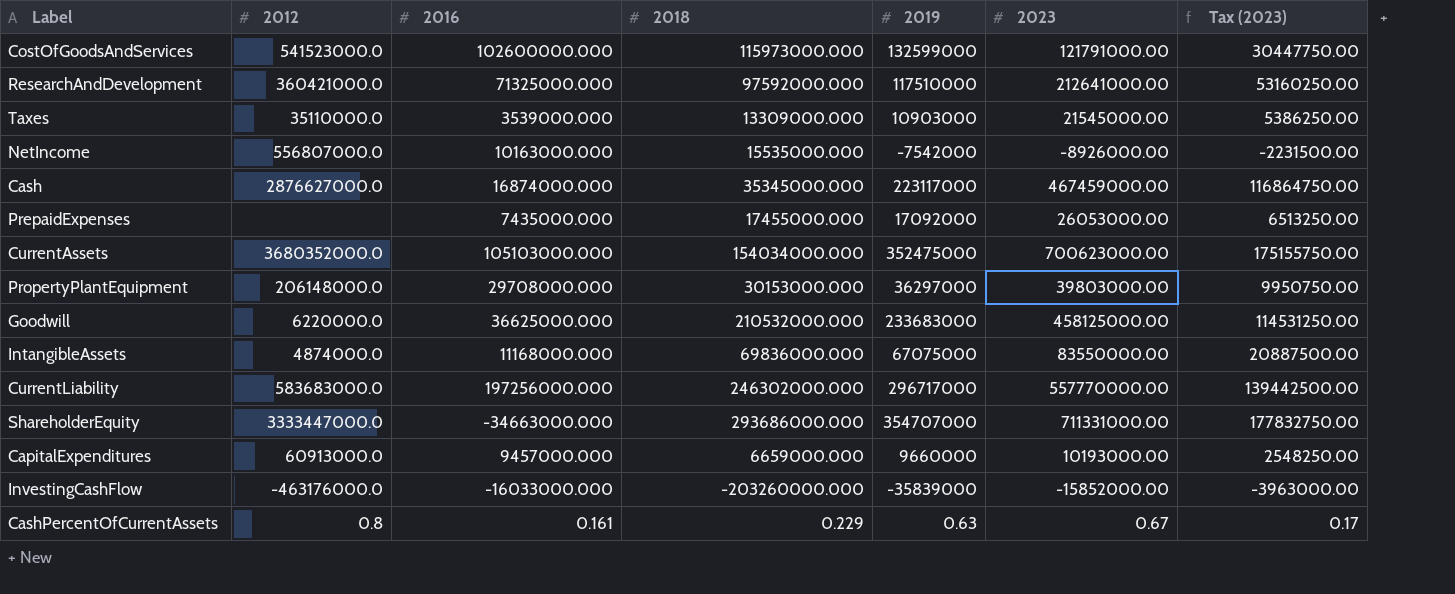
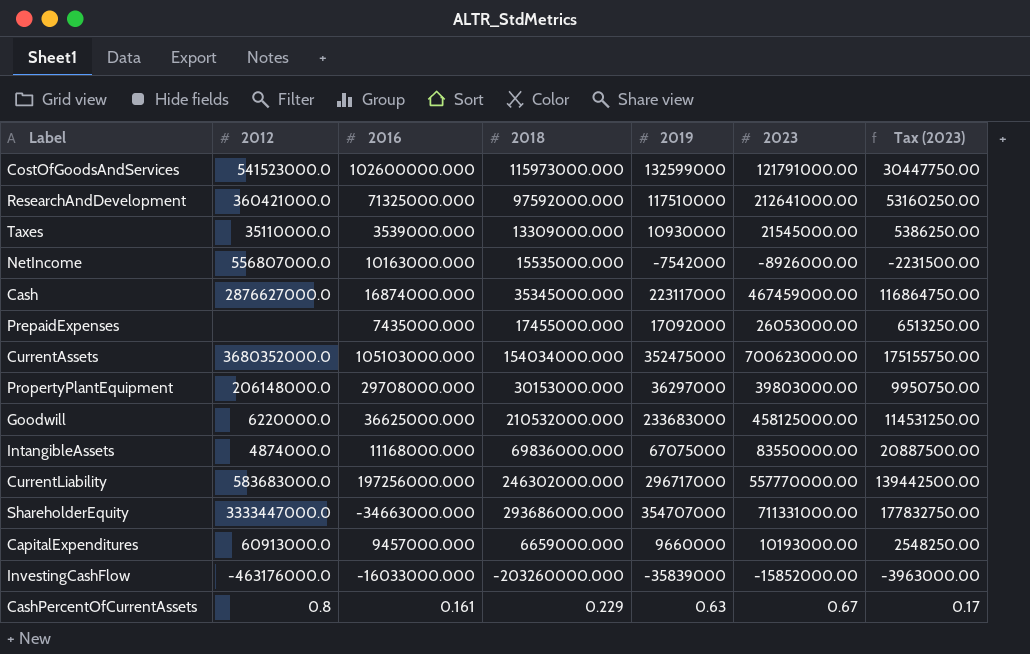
Taxes | 2019: 10903000 -> 10930000

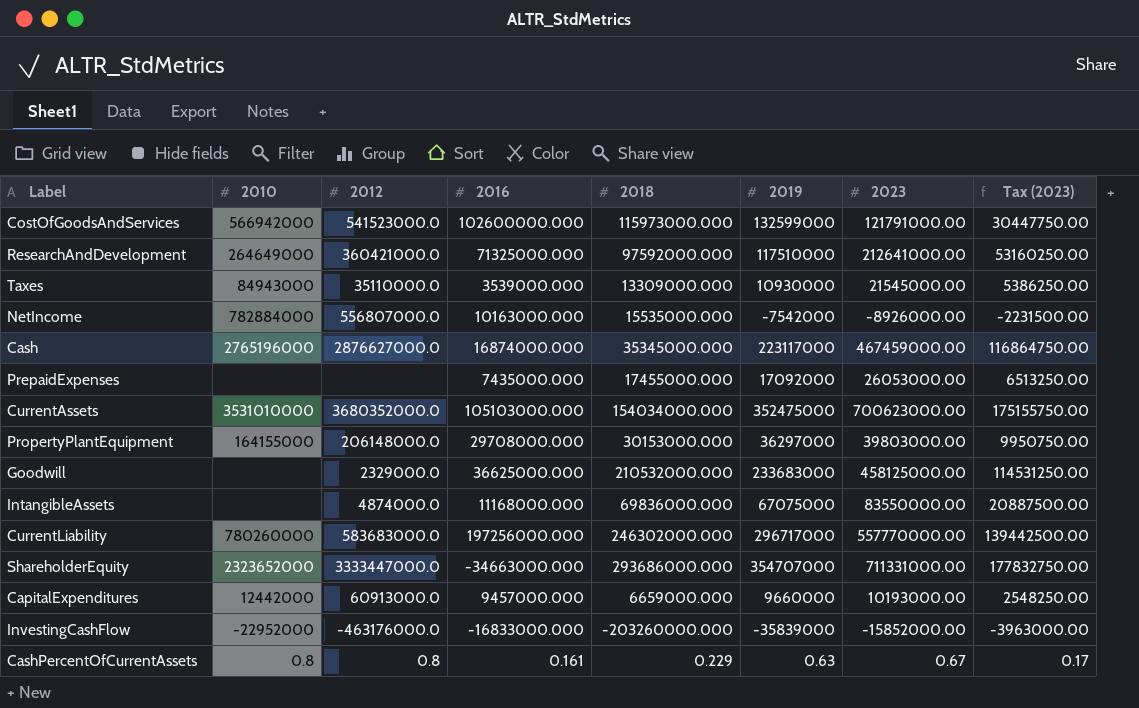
column 2010 | position: none -> 2
Goodwill | 2012: 6220000.0 -> 2329000.0
InvestingCashFlow | 2016: -16033000.000 -> -16833000.000

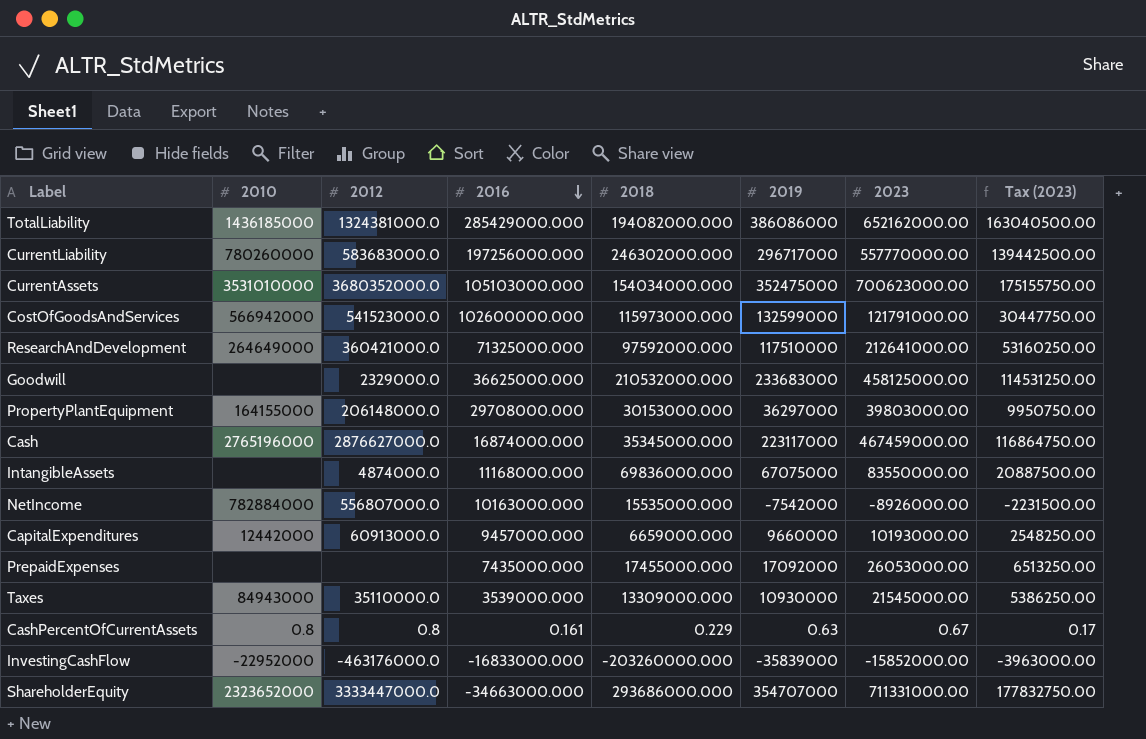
row order: none -> 2016 descending
row TotalLiability: none -> 1436185000 | 1324381000.0 | 285429000.000 | 194082000.000 | 386086000 | 652162000.00 | 163040500.00

